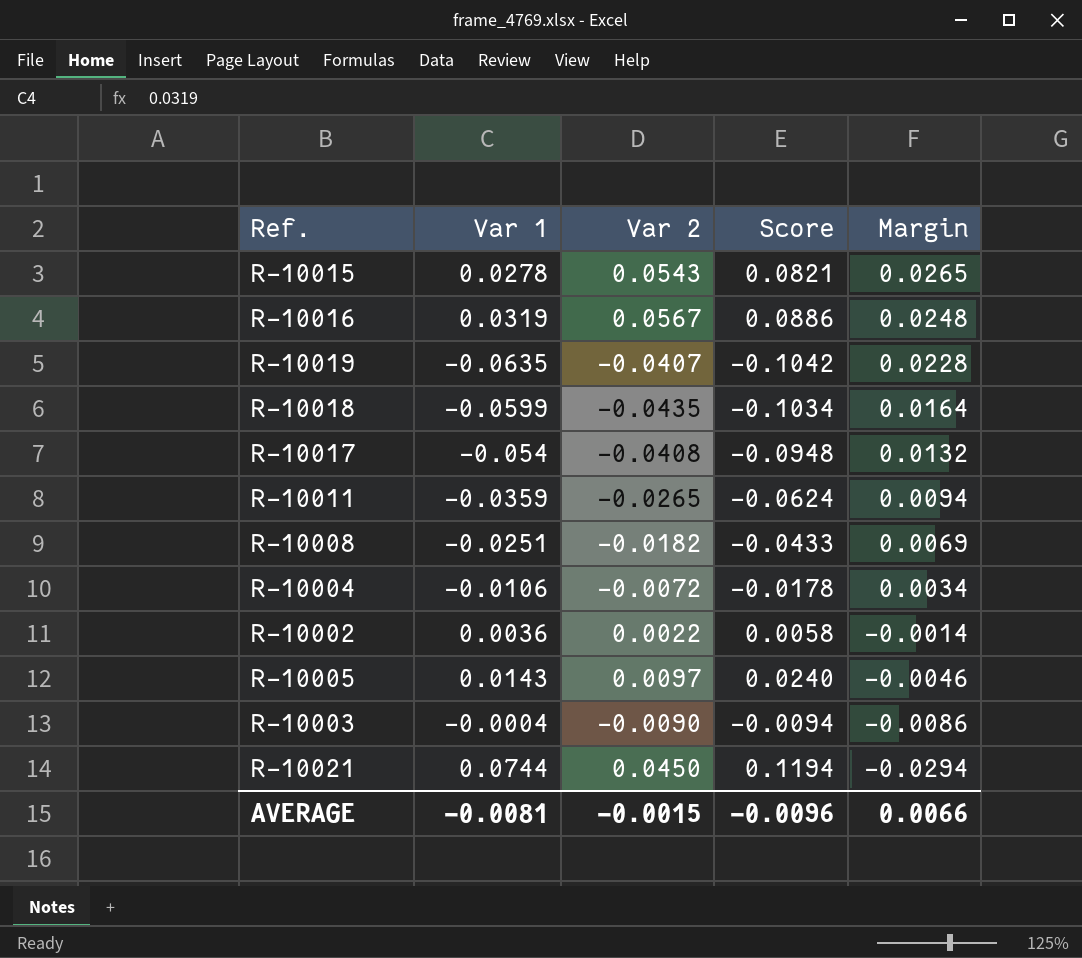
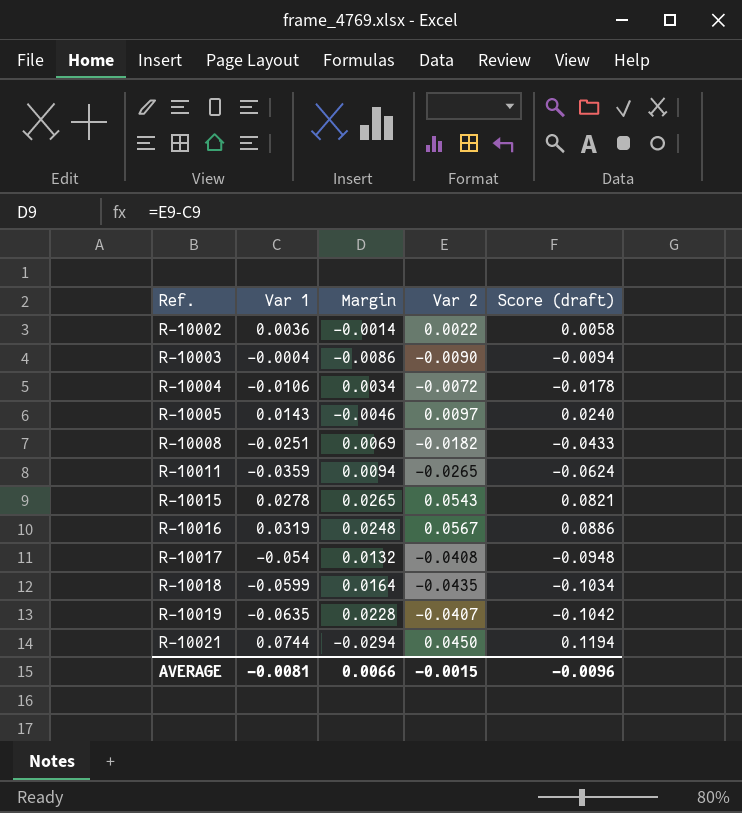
row order: Margin descending -> Ref. ascending
column Margin | position: 5 -> 3
column name: Score -> Score (draft)

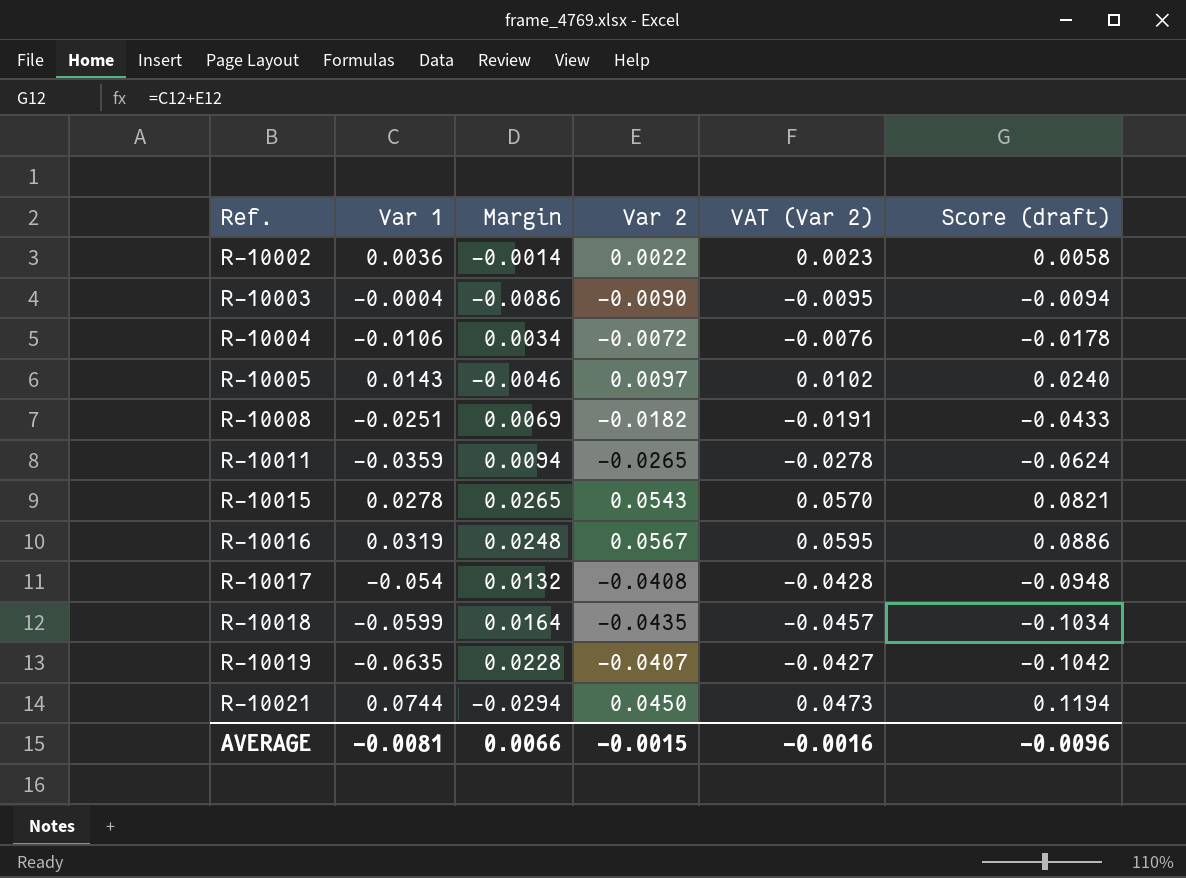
column VAT (Var 2) | formula: none -> [Var 2] * 1.05

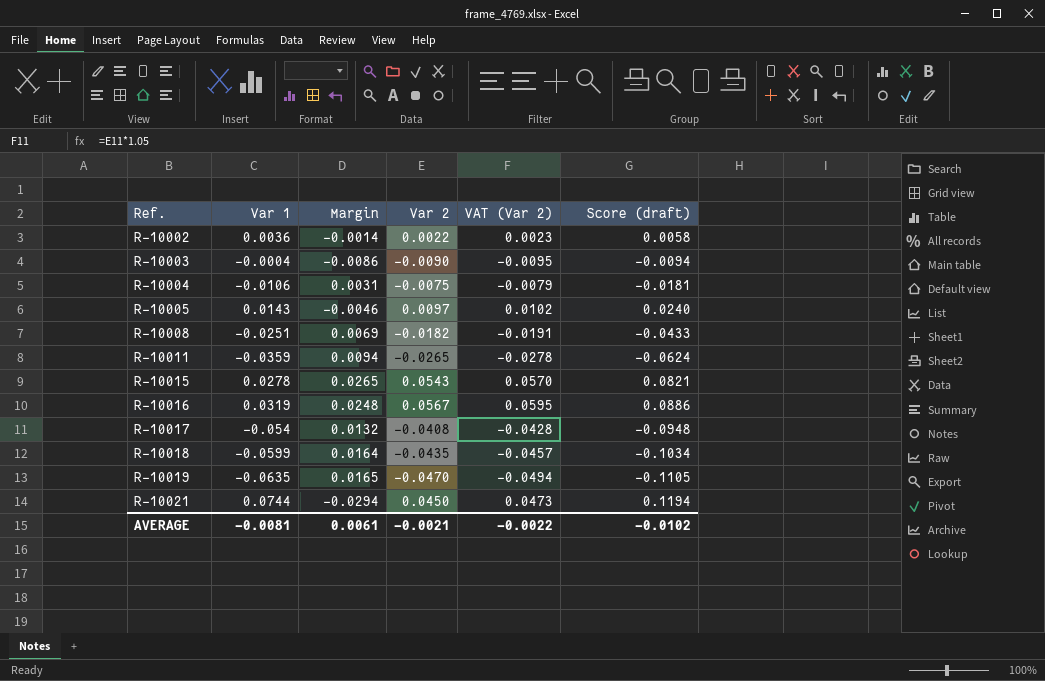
R-10004 | Margin: 0.0034 -> 0.0031
R-10004 | Var 2: -0.0072 -> -0.0075
R-10004 | VAT (Var 2): -0.0076 -> -0.0079
R-10004 | Score (draft): -0.0178 -> -0.0181
R-10019 | Margin: 0.0228 -> 0.0165
R-10019 | Var 2: -0.0407 -> -0.0470
R-10019 | VAT (Var 2): -0.0427 -> -0.0494
R-10019 | Score (draft): -0.1042 -> -0.1105
AVERAGE | Margin: 0.0066 -> 0.0061
AVERAGE | Var 2: -0.0015 -> -0.0021
AVERAGE | VAT (Var 2): -0.0016 -> -0.0022
AVERAGE | Score (draft): -0.0096 -> -0.0102

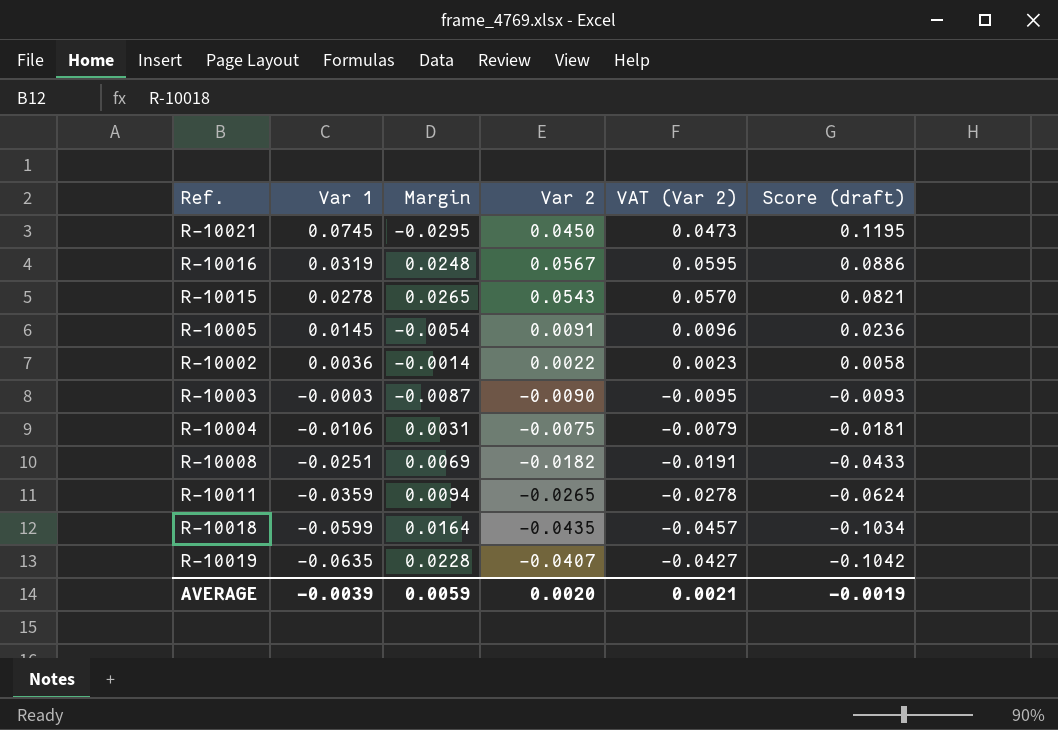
row order: Ref. ascending -> Var 1 descending
row R-10017: -0.054 | 0.0132 | -0.0408 | -0.0428 | -0.0948 -> none
R-10021 | Var 1: 0.0744 -> 0.0745
R-10021 | Margin: -0.0294 -> -0.0295
R-10021 | Score (draft): 0.1194 -> 0.1195
R-10005 | Var 1: 0.0143 -> 0.0145
R-10005 | Margin: -0.0046 -> -0.0054
R-10005 | Var 2: 0.0097 -> 0.0091
R-10005 | VAT (Var 2): 0.0102 -> 0.0096
R-10005 | Score (draft): 0.0240 -> 0.0236
R-10003 | Var 1: -0.0004 -> -0.0003
R-10003 | Margin: -0.0086 -> -0.0087
R-10003 | Score (draft): -0.0094 -> -0.0093
R-10019 | Margin: 0.0165 -> 0.0228
R-10019 | Var 2: -0.0470 -> -0.0407
R-10019 | VAT (Var 2): -0.0494 -> -0.0427
R-10019 | Score (draft): -0.1105 -> -0.1042
AVERAGE | Var 1: -0.0081 -> -0.0039
AVERAGE | Margin: 0.0061 -> 0.0059
AVERAGE | Var 2: -0.0021 -> 0.0020
AVERAGE | VAT (Var 2): -0.0022 -> 0.0021
AVERAGE | Score (draft): -0.0102 -> -0.0019

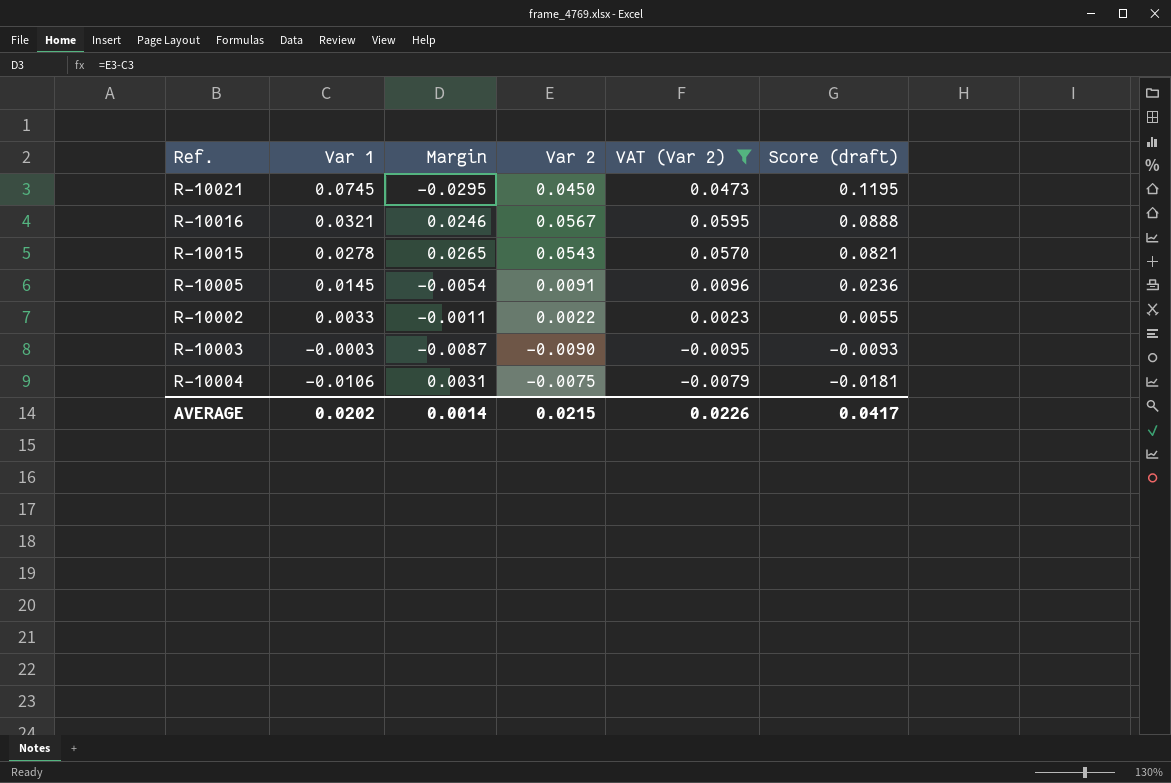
filter: none -> VAT (Var 2) >= -0.0095
R-10016 | Var 1: 0.0319 -> 0.0321
R-10016 | Margin: 0.0248 -> 0.0246
R-10016 | Score (draft): 0.0886 -> 0.0888
R-10002 | Var 1: 0.0036 -> 0.0033
R-10002 | Margin: -0.0014 -> -0.0011
R-10002 | Score (draft): 0.0058 -> 0.0055
AVERAGE | Var 1: -0.0039 -> 0.0202
AVERAGE | Margin: 0.0059 -> 0.0014
AVERAGE | Var 2: 0.0020 -> 0.0215
AVERAGE | VAT (Var 2): 0.0021 -> 0.0226
AVERAGE | Score (draft): -0.0019 -> 0.0417

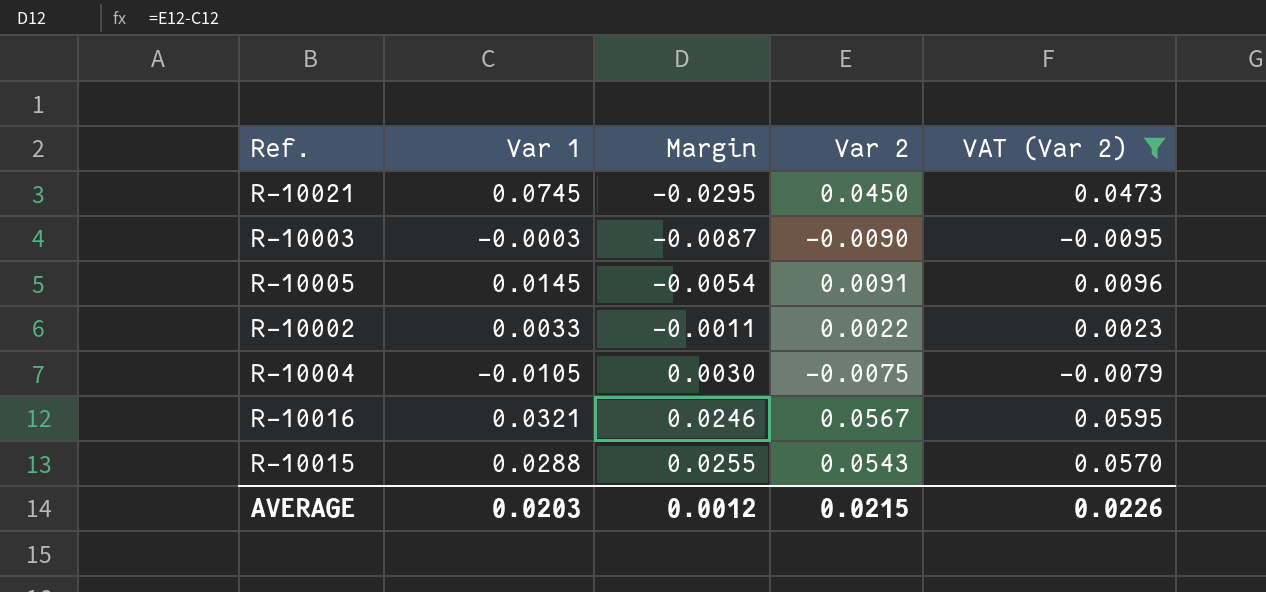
row order: Var 1 descending -> Margin ascending
column Score (draft) | formula: [Var 1] + [Var 2] -> none
R-10004 | Var 1: -0.0106 -> -0.0105
R-10004 | Margin: 0.0031 -> 0.0030
R-10015 | Var 1: 0.0278 -> 0.0288
R-10015 | Margin: 0.0265 -> 0.0255
AVERAGE | Var 1: 0.0202 -> 0.0203
AVERAGE | Margin: 0.0014 -> 0.0012

